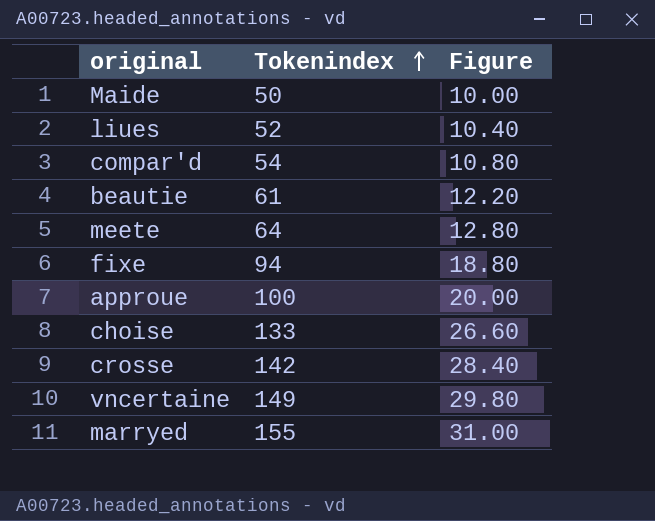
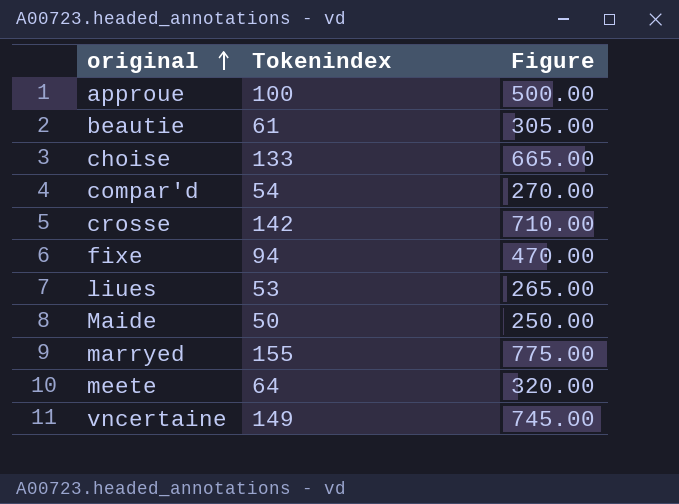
row order: Tokenindex ascending -> original ascending
column Figure | formula: [Tokenindex] * 0.2 -> [Tokenindex] * 5
liues | Tokenindex: 52 -> 53

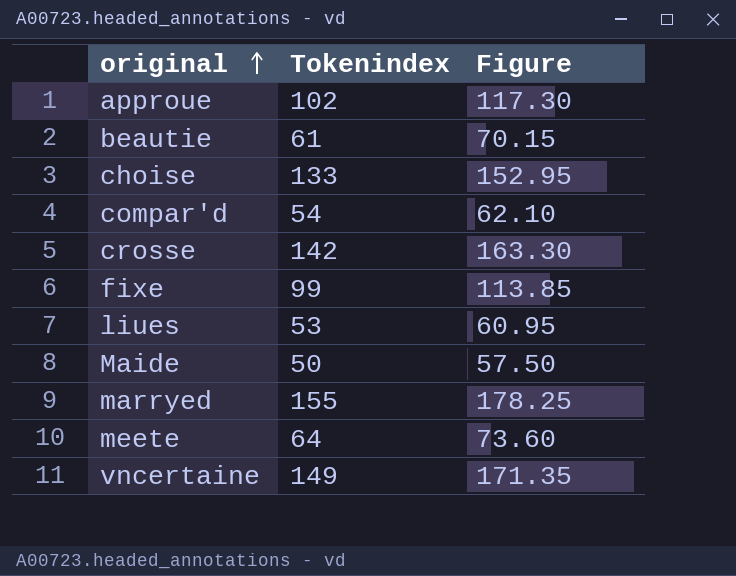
column Figure | formula: [Tokenindex] * 5 -> [Tokenindex] * 1.15
approue | Tokenindex: 100 -> 102
fixe | Tokenindex: 94 -> 99

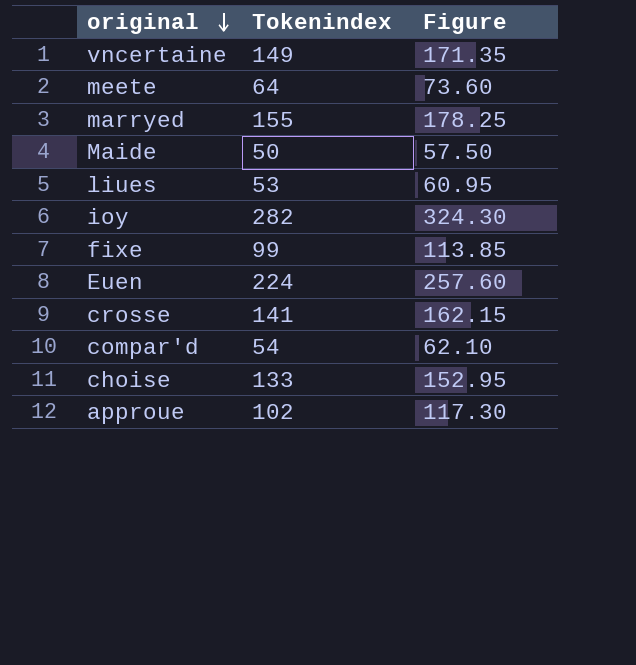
row order: original ascending -> original descending
row beautie: 61 | 70.15 -> none
row ioy: none -> 282 | 324.30
row Euen: none -> 224 | 257.60
crosse | Tokenindex: 142 -> 141
crosse | Figure: 163.30 -> 162.15

